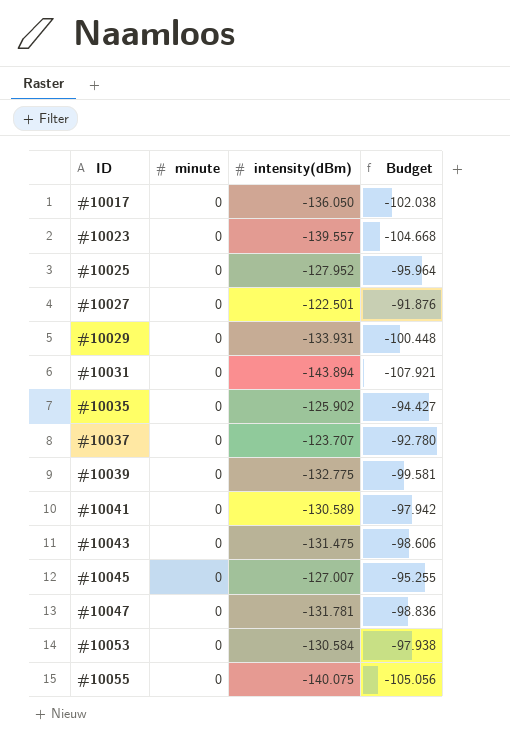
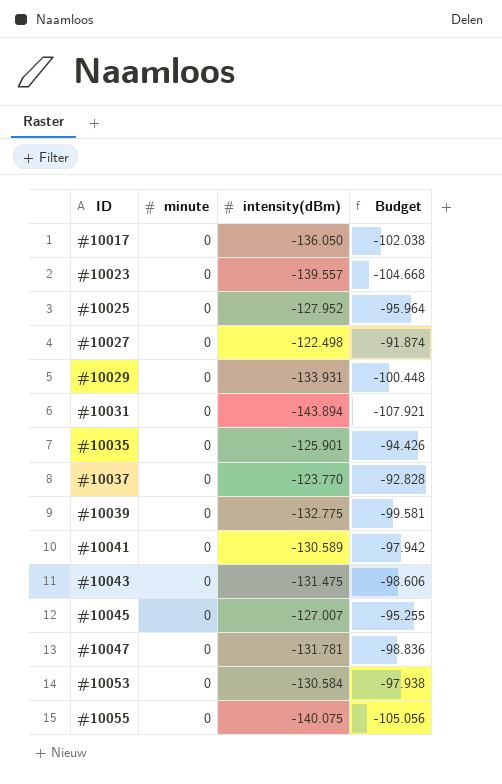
#10027 | intensity(dBm): -122.501 -> -122.498
#10027 | Budget: -91.876 -> -91.874
#10035 | intensity(dBm): -125.902 -> -125.901
#10035 | Budget: -94.427 -> -94.426
#10037 | intensity(dBm): -123.707 -> -123.770
#10037 | Budget: -92.780 -> -92.828

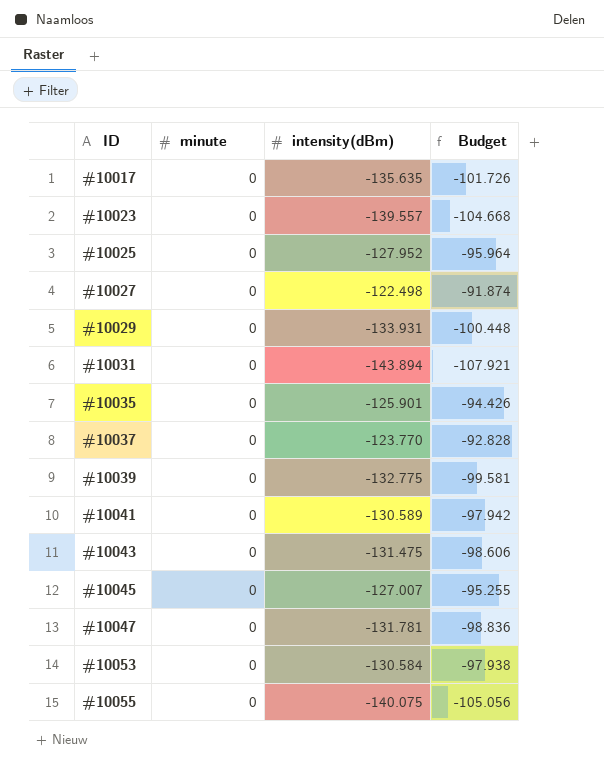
#10017 | intensity(dBm): -136.050 -> -135.635
#10017 | Budget: -102.038 -> -101.726

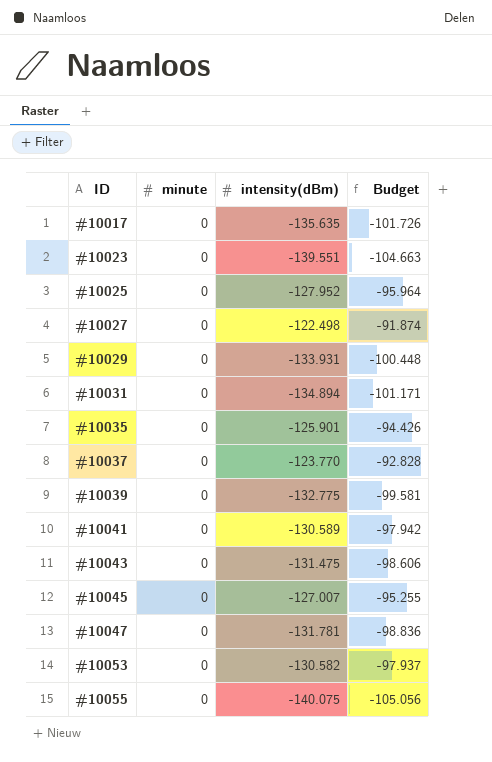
#10023 | intensity(dBm): -139.557 -> -139.551
#10023 | Budget: -104.668 -> -104.663
#10031 | intensity(dBm): -143.894 -> -134.894
#10031 | Budget: -107.921 -> -101.171
#10053 | intensity(dBm): -130.584 -> -130.582
#10053 | Budget: -97.938 -> -97.937

